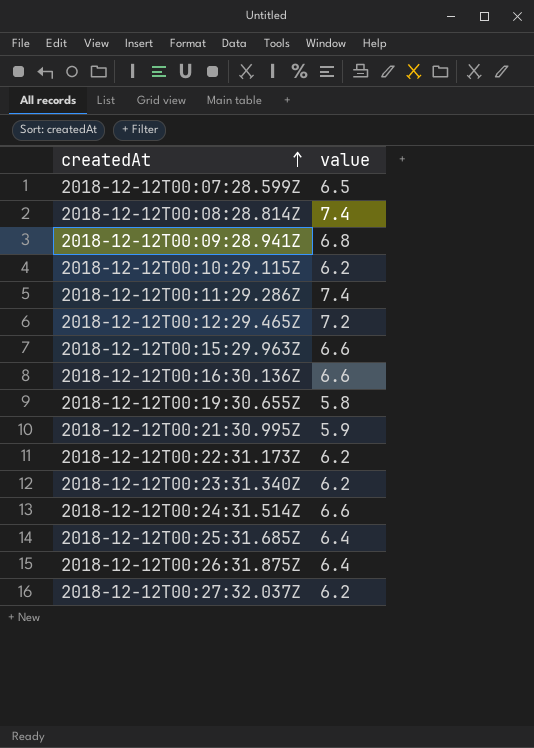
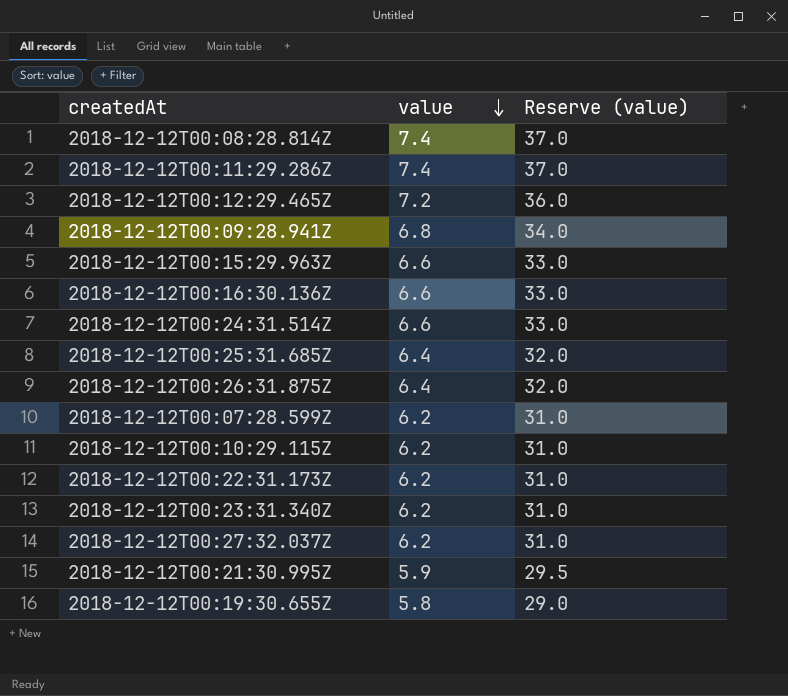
row order: createdAt ascending -> value descending
column Reserve (value) | formula: none -> [value] * 5
2018-12-12T00:07:28.599Z | value: 6.5 -> 6.2

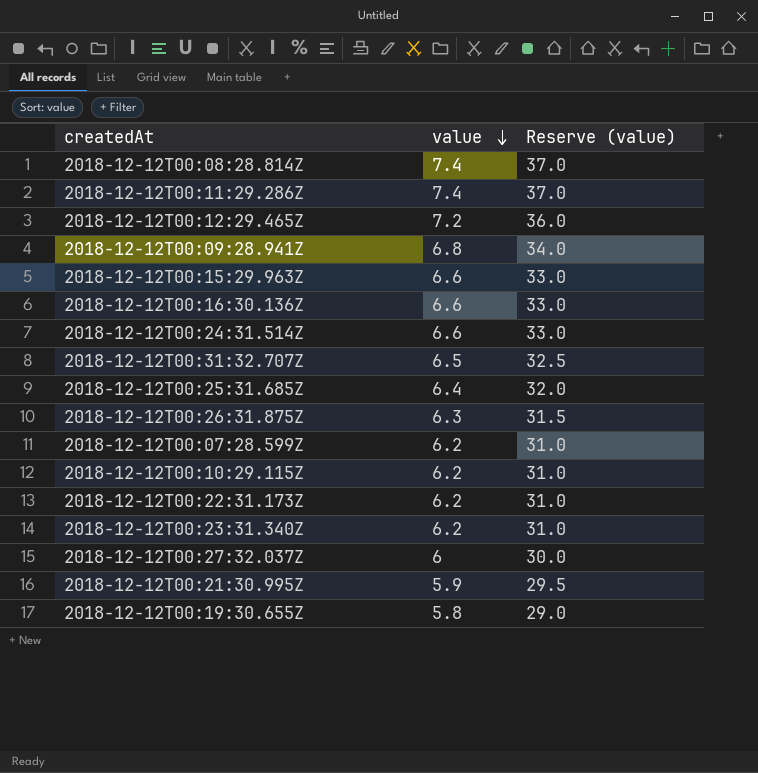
row 2018-12-12T00:31:32.707Z: none -> 6.5 | 32.5
2018-12-12T00:26:31.875Z | value: 6.4 -> 6.3
2018-12-12T00:26:31.875Z | Reserve (value): 32.0 -> 31.5
2018-12-12T00:27:32.037Z | value: 6.2 -> 6
2018-12-12T00:27:32.037Z | Reserve (value): 31.0 -> 30.0

